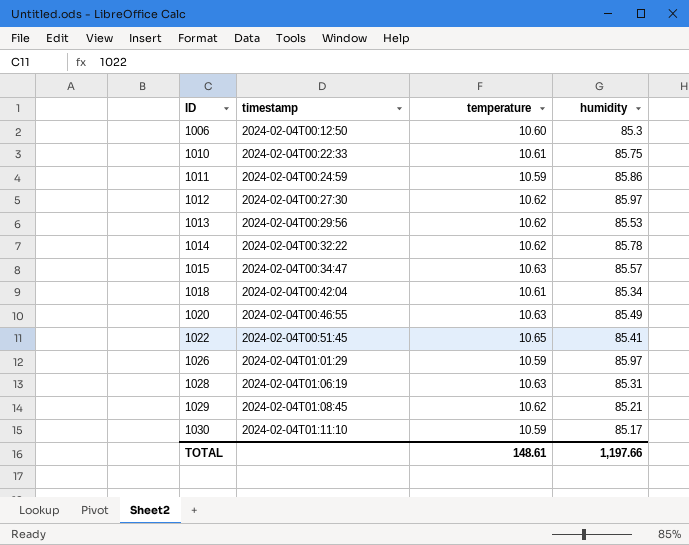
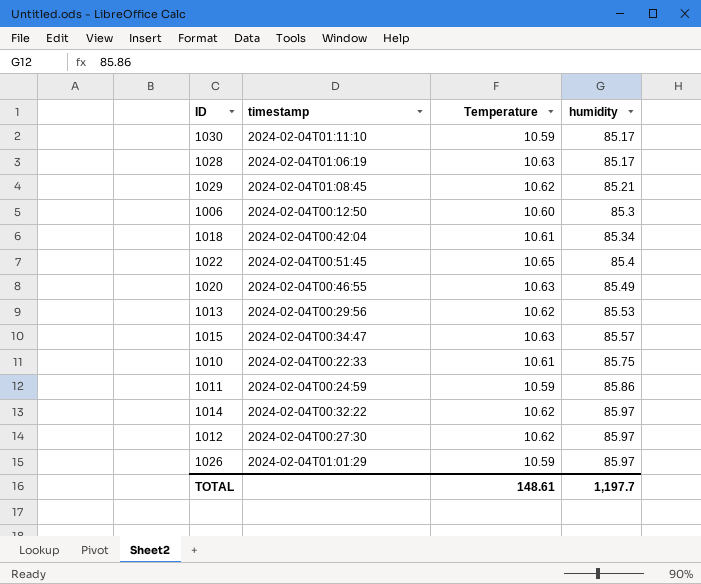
row order: ID ascending -> humidity ascending
column name: temperature -> Temperature
1028 | humidity: 85.31 -> 85.17
1022 | humidity: 85.41 -> 85.4
1014 | humidity: 85.78 -> 85.97
TOTAL | humidity: 1,197.66 -> 1,197.7

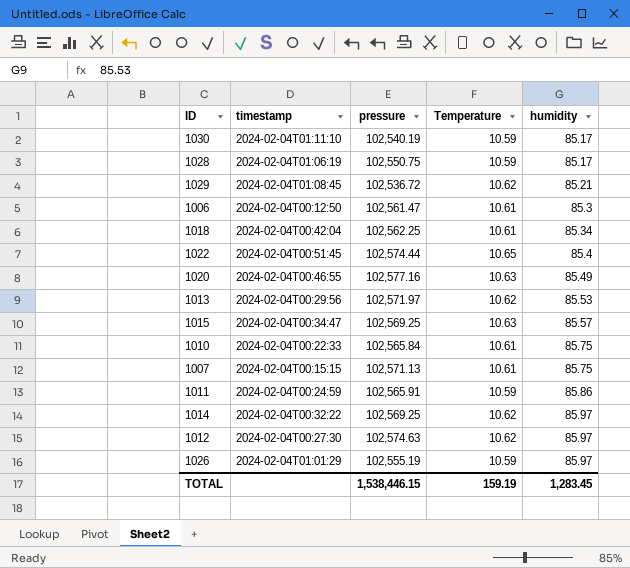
column pressure | position: none -> 3
1028 | Temperature: 10.63 -> 10.59
1006 | Temperature: 10.60 -> 10.61
row 1007: none -> 2024-02-04T00:15:15 | 102,571.13 | 10.61 | 85.75
TOTAL | Temperature: 148.61 -> 159.19
TOTAL | humidity: 1,197.7 -> 1,283.45

